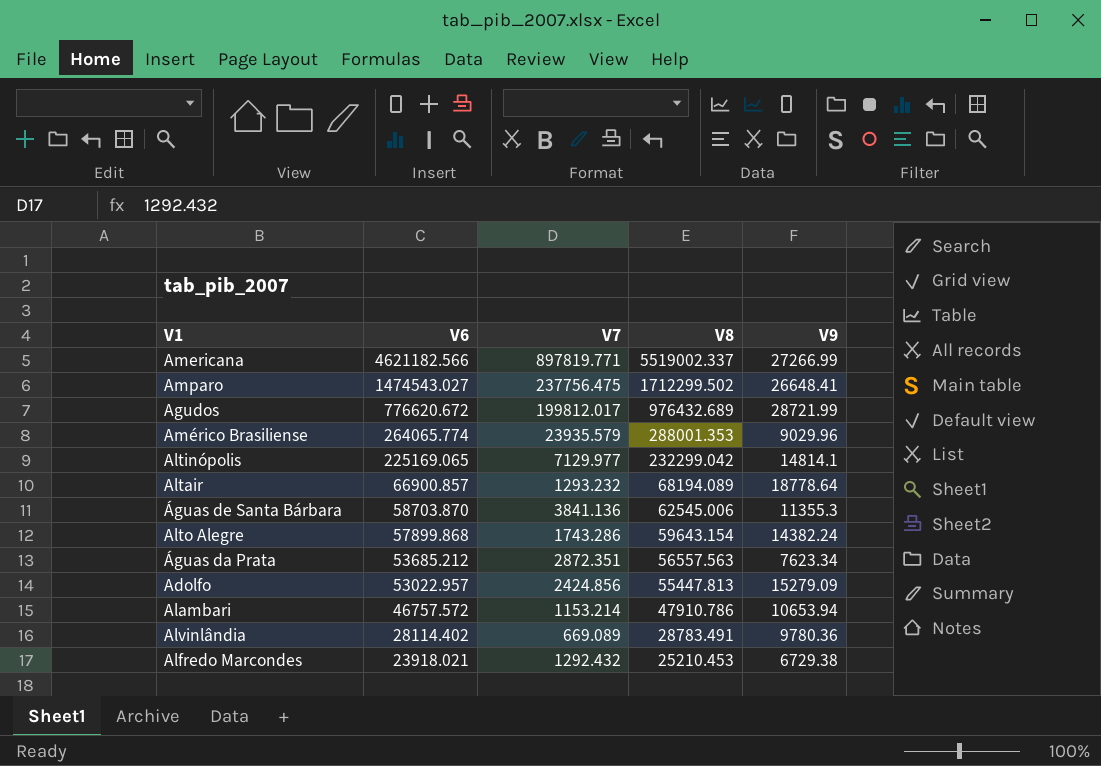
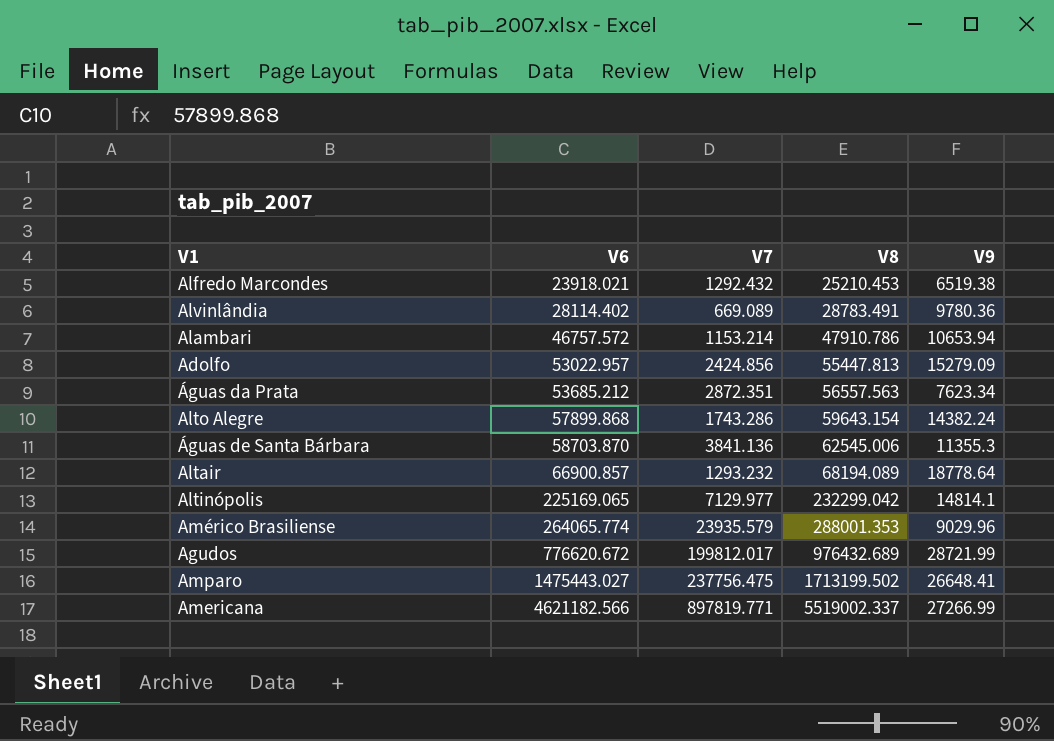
row order: V6 descending -> V6 ascending
Alfredo Marcondes | V9: 6729.38 -> 6519.38
Amparo | V6: 1474543.027 -> 1475443.027
Amparo | V8: 1712299.502 -> 1713199.502

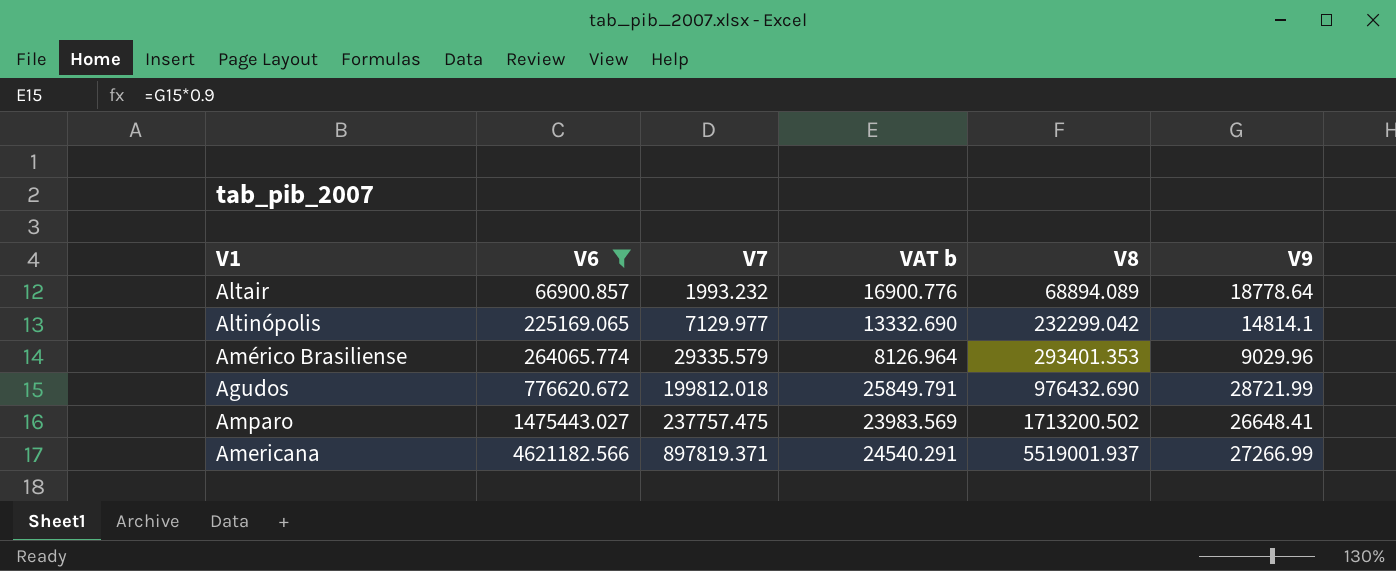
filter: none -> V6 >= 66900.857
column VAT b | formula: none -> [V9] * 0.9
Altair | V7: 1293.232 -> 1993.232
Altair | V8: 68194.089 -> 68894.089
Américo Brasiliense | V7: 23935.579 -> 29335.579
Américo Brasiliense | V8: 288001.353 -> 293401.353
Agudos | V7: 199812.017 -> 199812.018
Agudos | V8: 976432.689 -> 976432.690
Amparo | V7: 237756.475 -> 237757.475
Amparo | V8: 1713199.502 -> 1713200.502
Americana | V7: 897819.771 -> 897819.371
Americana | V8: 5519002.337 -> 5519001.937

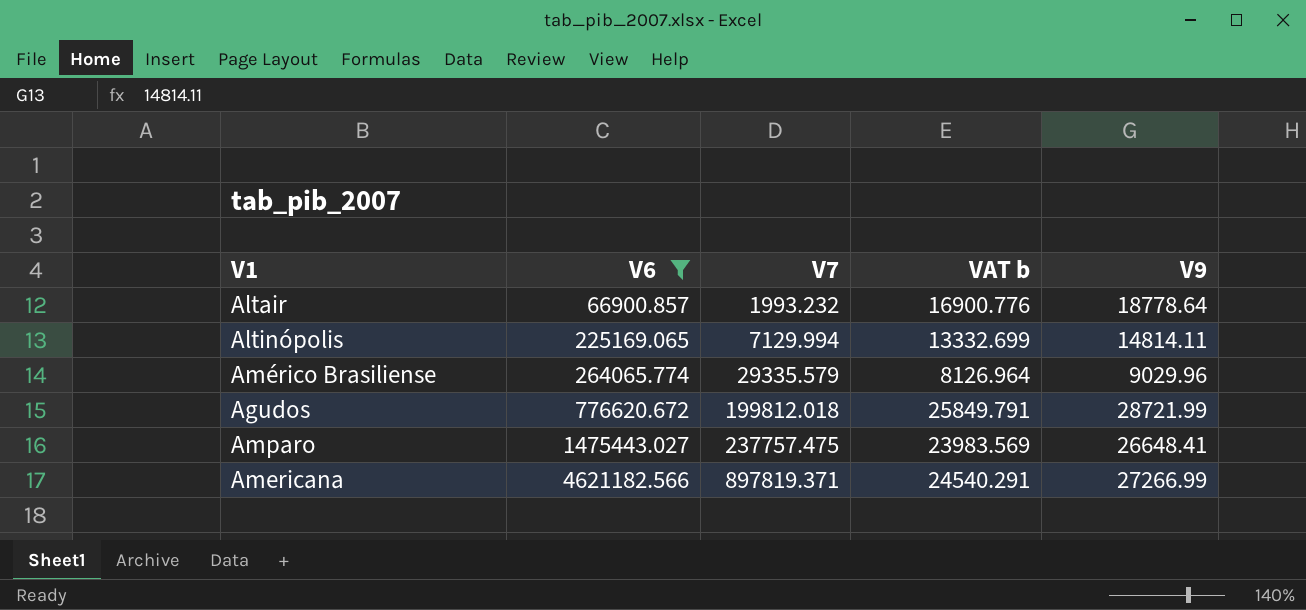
column V8 | formula: [V6] + [V7] -> none
Altinópolis | V7: 7129.977 -> 7129.994
Altinópolis | VAT b: 13332.690 -> 13332.699
Altinópolis | V9: 14814.1 -> 14814.11

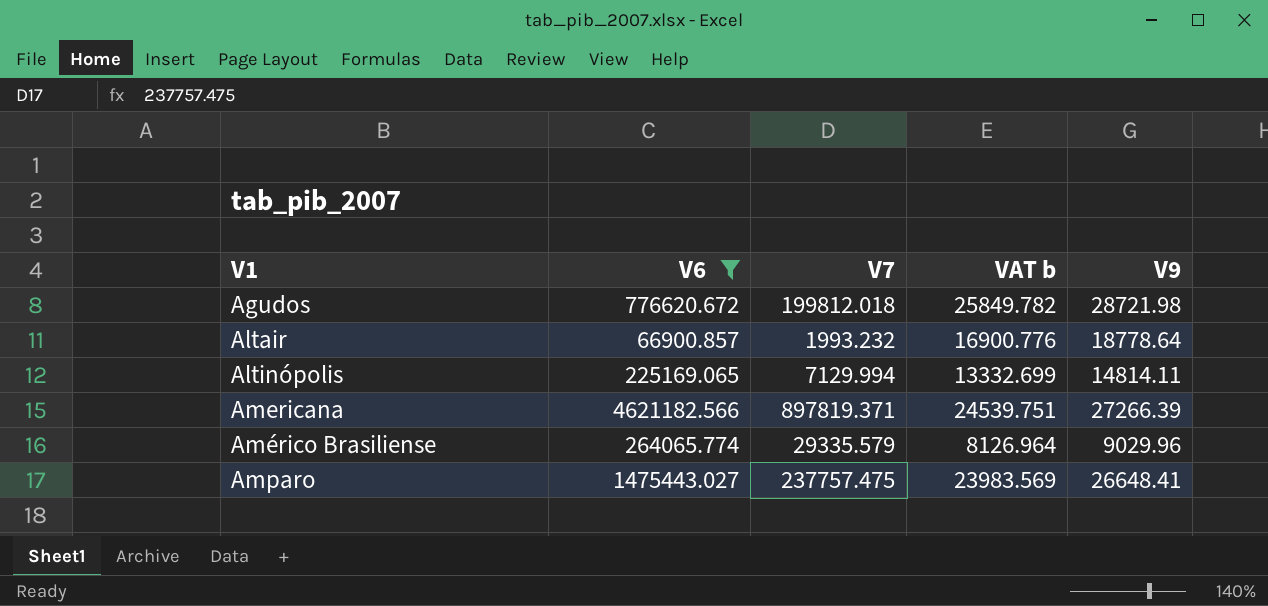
row order: V6 ascending -> V1 ascending
Agudos | VAT b: 25849.791 -> 25849.782
Agudos | V9: 28721.99 -> 28721.98
Americana | VAT b: 24540.291 -> 24539.751
Americana | V9: 27266.99 -> 27266.39

